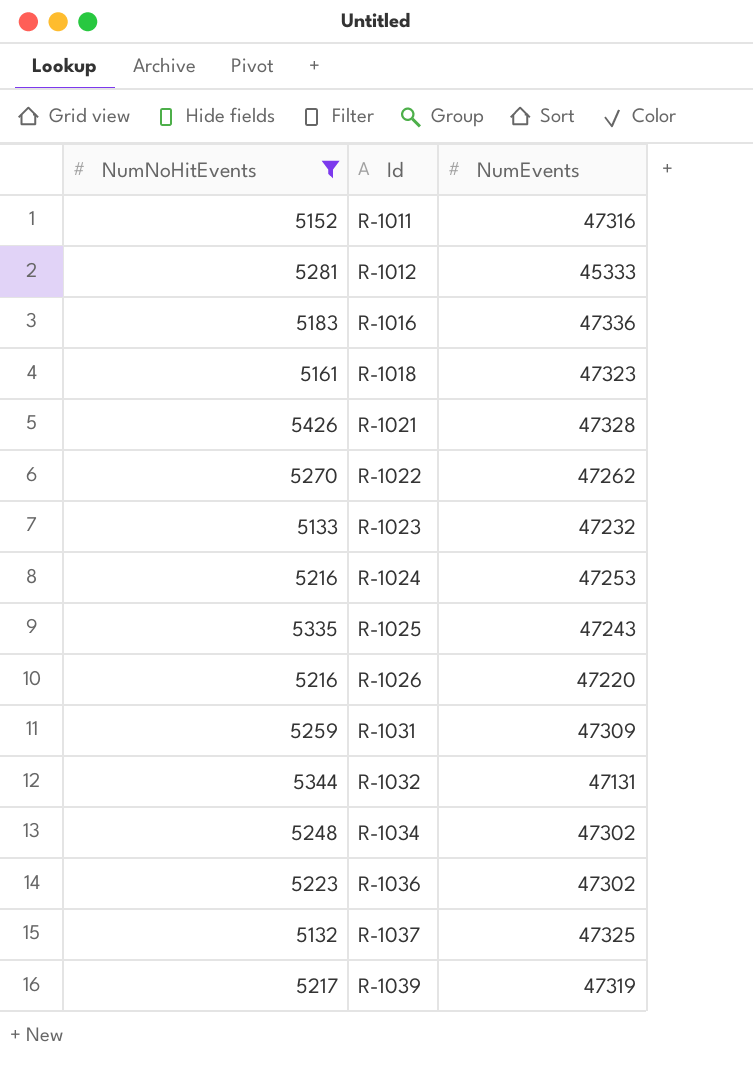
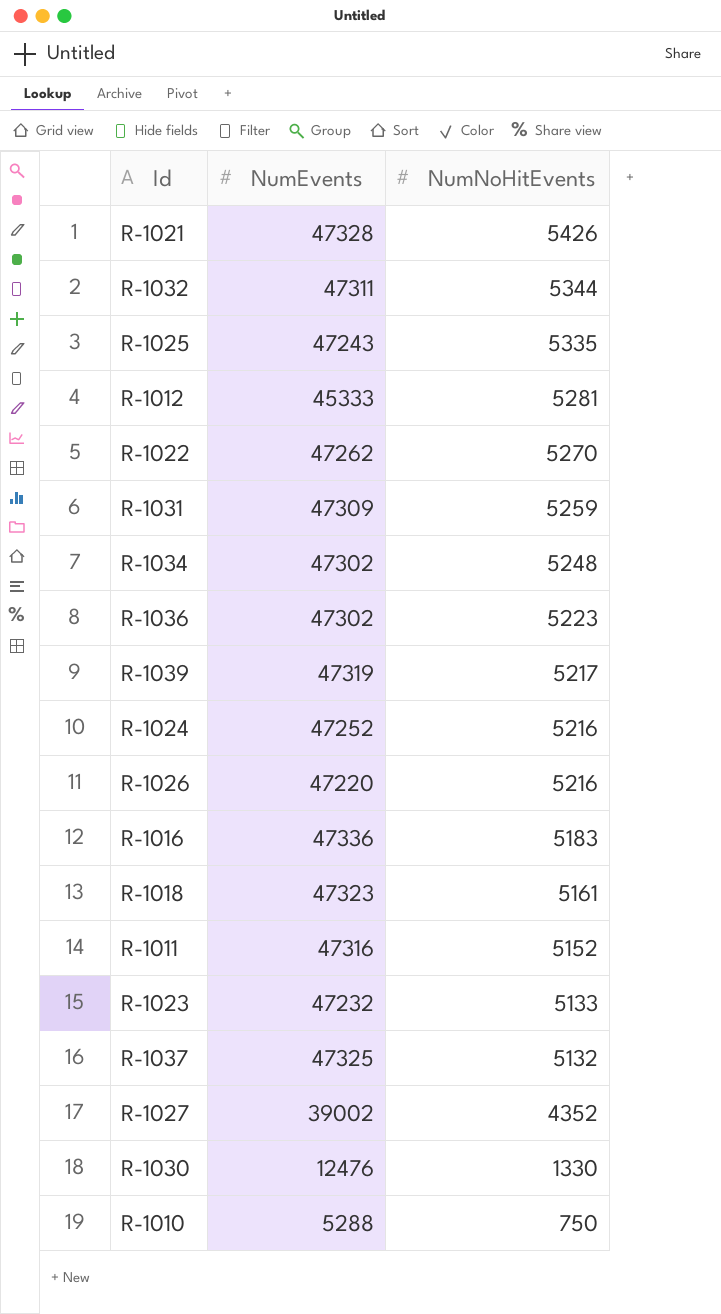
filter: NumNoHitEvents >= 5132 -> none
row order: Id ascending -> NumNoHitEvents descending
column NumNoHitEvents | position: 1 -> 3
R-1032 | NumEvents: 47131 -> 47311
R-1024 | NumEvents: 47253 -> 47252

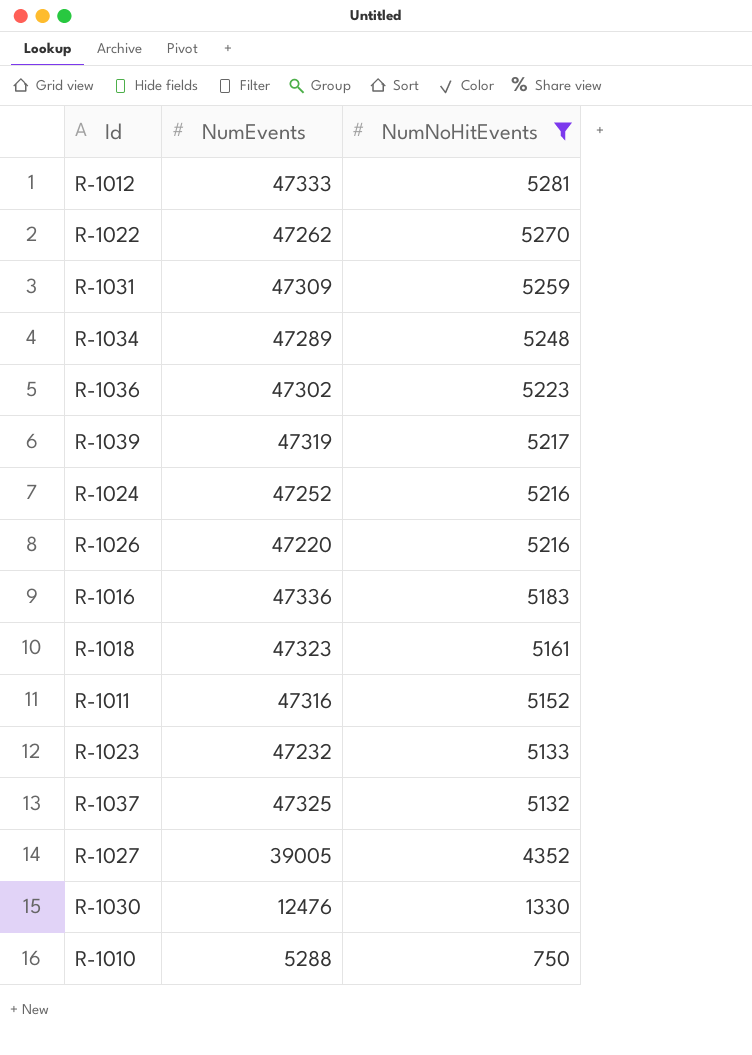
filter: none -> NumNoHitEvents <= 5281
R-1012 | NumEvents: 45333 -> 47333
R-1034 | NumEvents: 47302 -> 47289
R-1027 | NumEvents: 39002 -> 39005

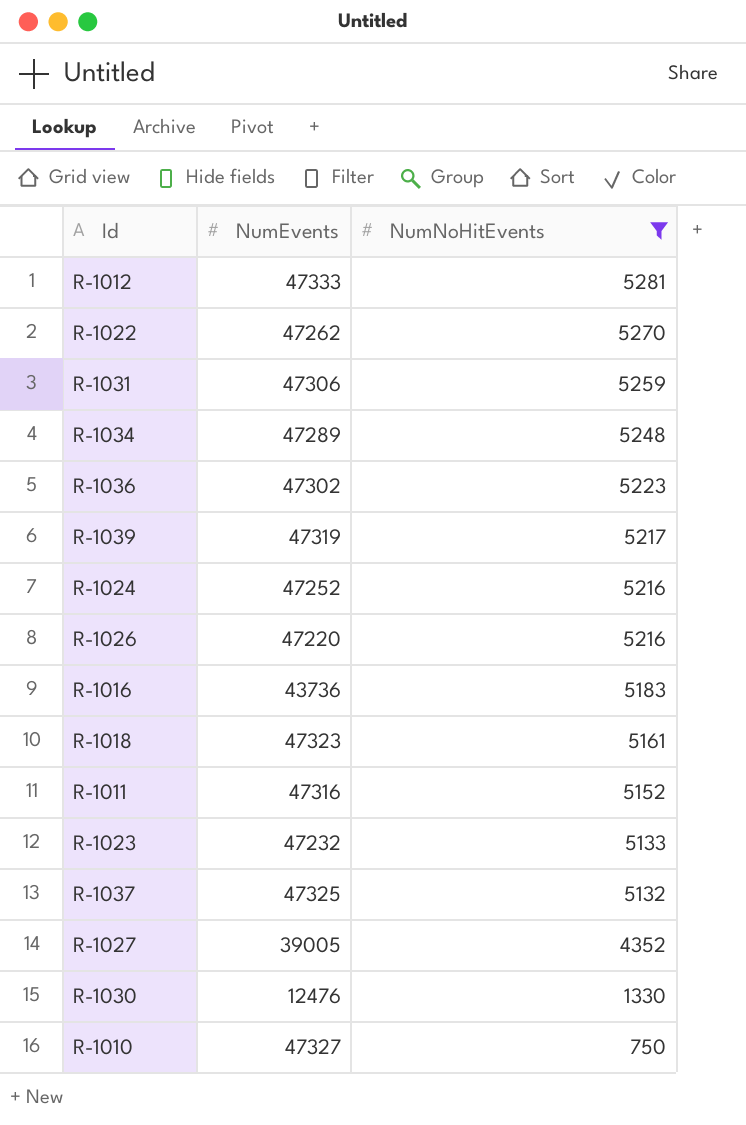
R-1031 | NumEvents: 47309 -> 47306
R-1016 | NumEvents: 47336 -> 43736
R-1010 | NumEvents: 5288 -> 47327

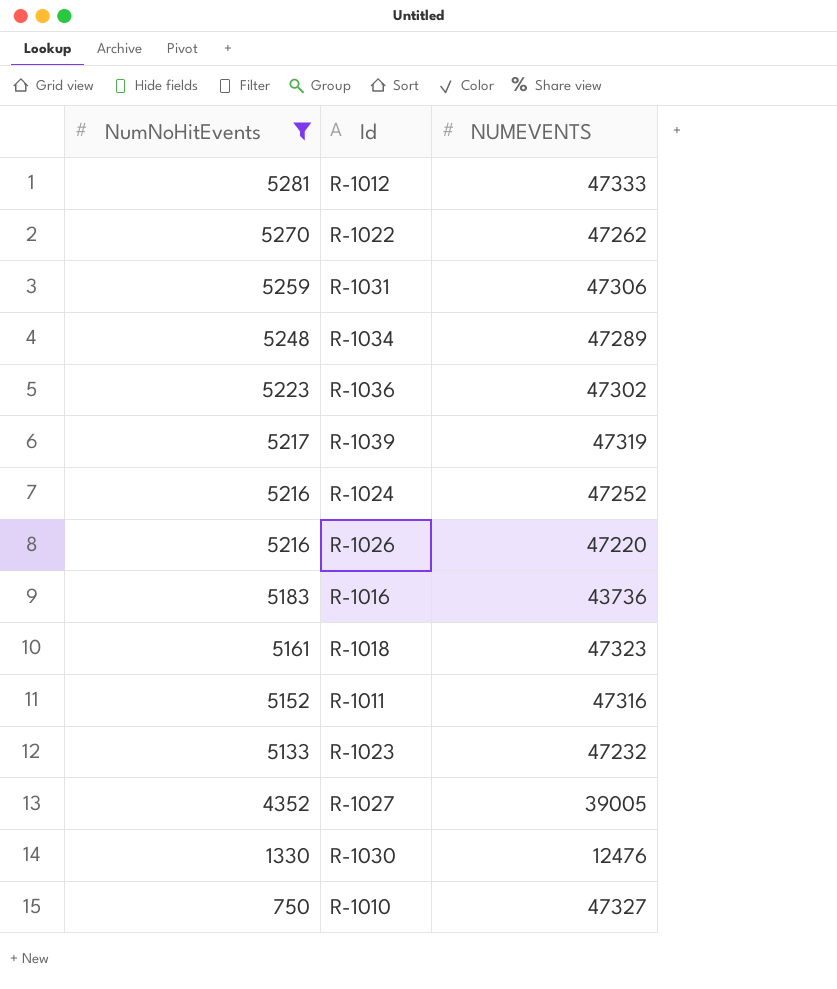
column NumNoHitEvents | position: 3 -> 1
column name: NumEvents -> NUMEVENTS
row R-1037: 47325 | 5132 -> none

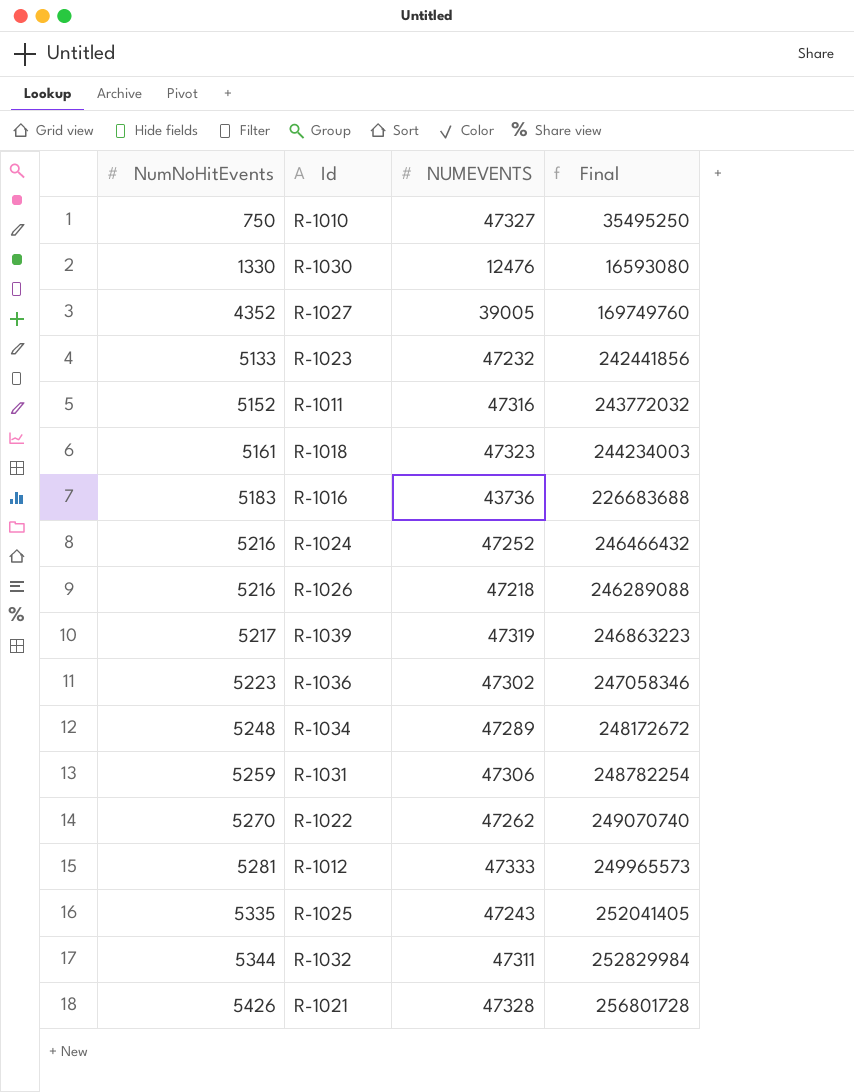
filter: NumNoHitEvents <= 5281 -> none
row order: NumNoHitEvents descending -> NumNoHitEvents ascending
column Final | formula: none -> [NumNoHitEvents] * [NUMEVENTS]
R-1026 | NUMEVENTS: 47220 -> 47218

